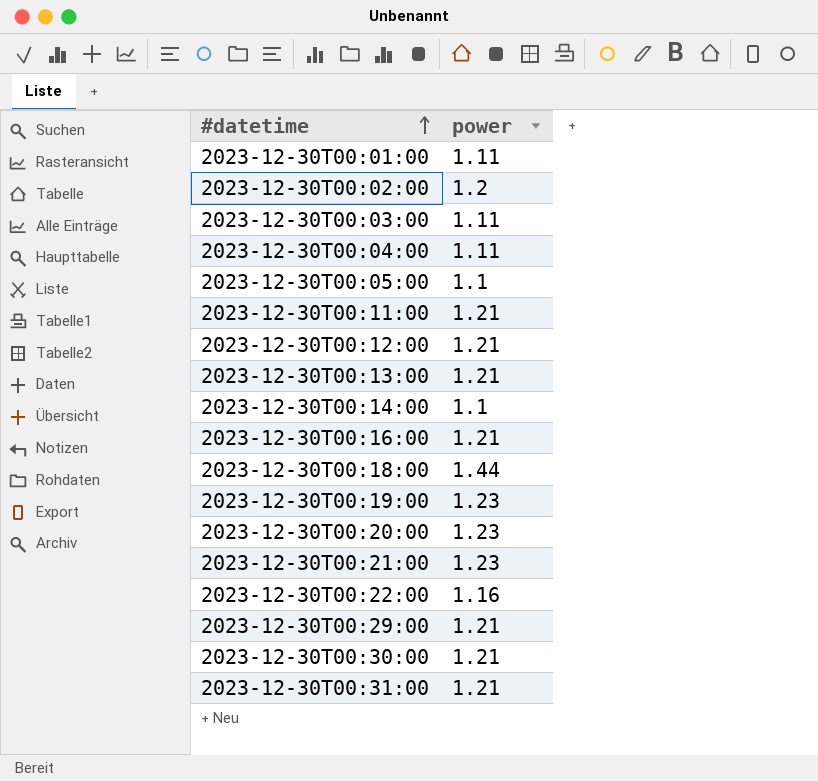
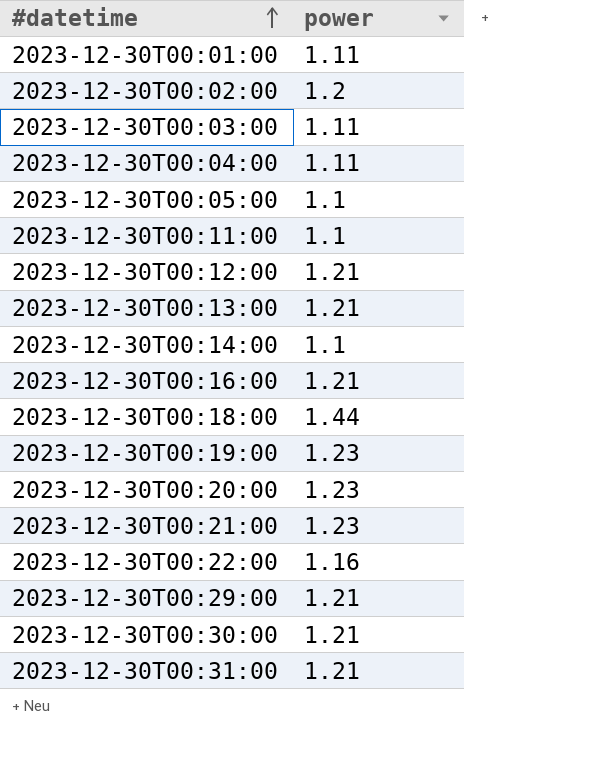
2023-12-30T00:11:00 | power: 1.21 -> 1.1

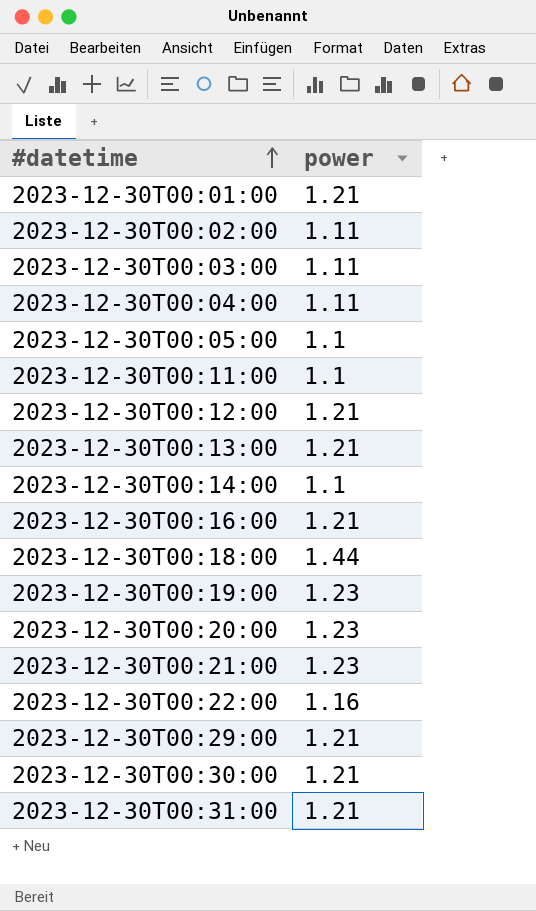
2023-12-30T00:01:00 | power: 1.11 -> 1.21
2023-12-30T00:02:00 | power: 1.2 -> 1.11

